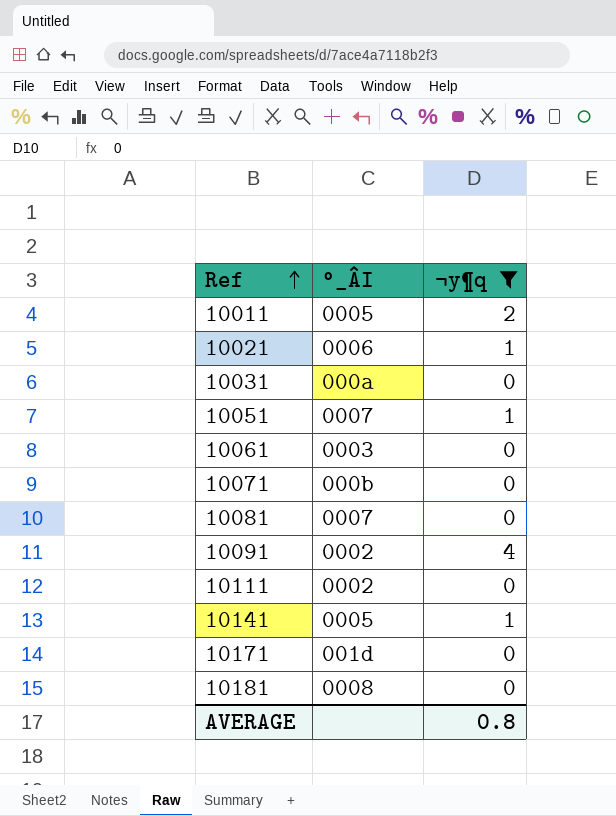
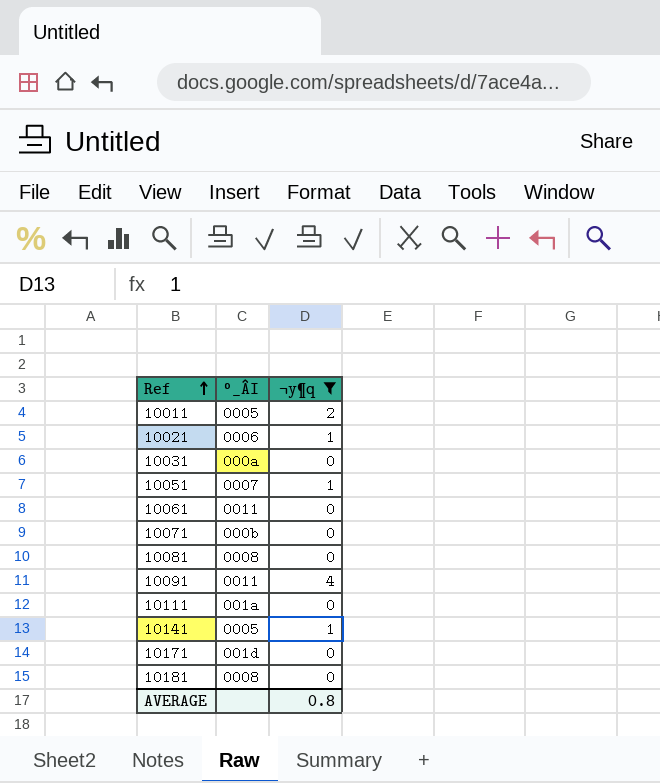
10061 | °_ÂI: 0003 -> 0011
10081 | °_ÂI: 0007 -> 0008
10091 | °_ÂI: 0002 -> 0011
10111 | °_ÂI: 0002 -> 001a

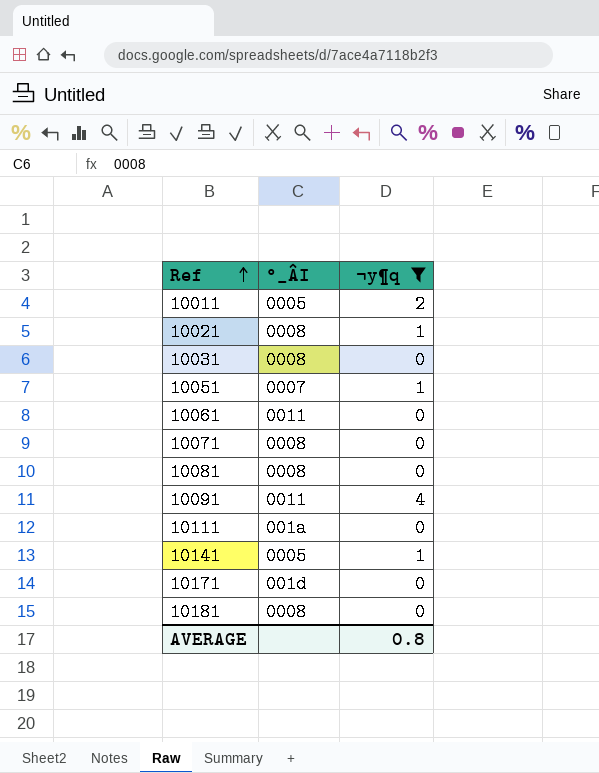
10021 | °_ÂI: 0006 -> 0008
10031 | °_ÂI: 000a -> 0008
10071 | °_ÂI: 000b -> 0008

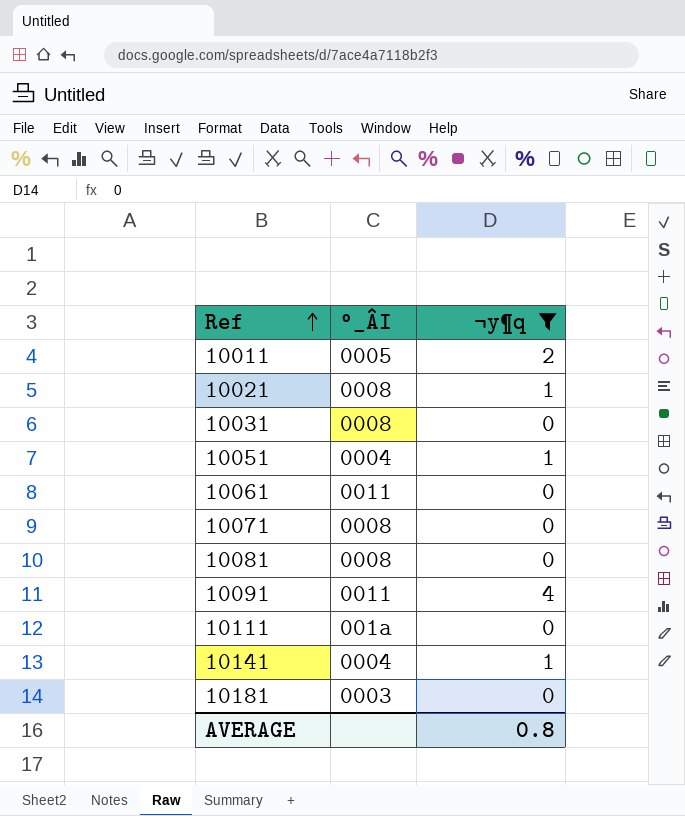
row 10171: 001d | 0 -> none
10051 | °_ÂI: 0007 -> 0004
10141 | °_ÂI: 0005 -> 0004
10181 | °_ÂI: 0008 -> 0003

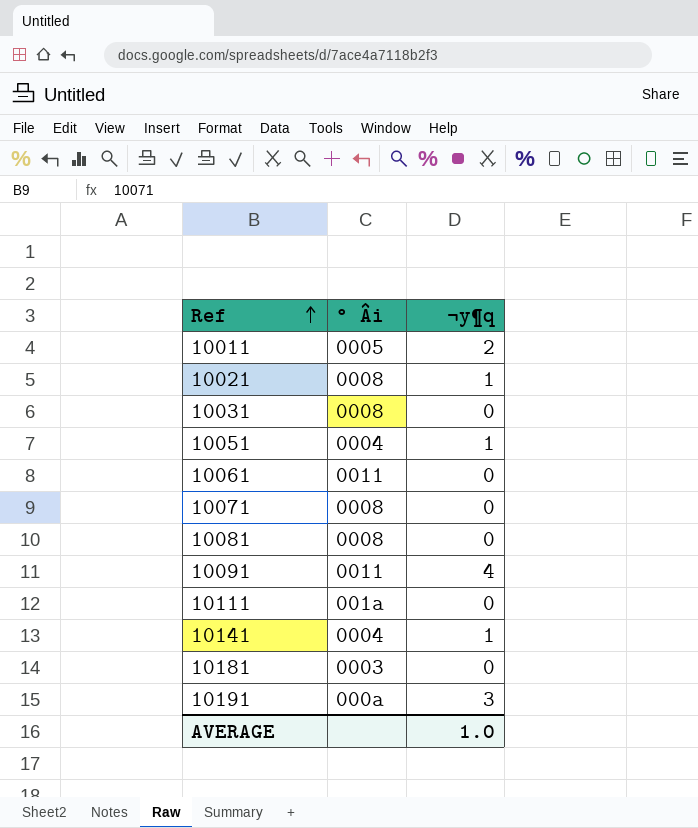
filter: ¬y¶q != 3 -> none
column name: °_ÂI -> ° Âi
AVERAGE | ¬y¶q: 0.8 -> 1.0

